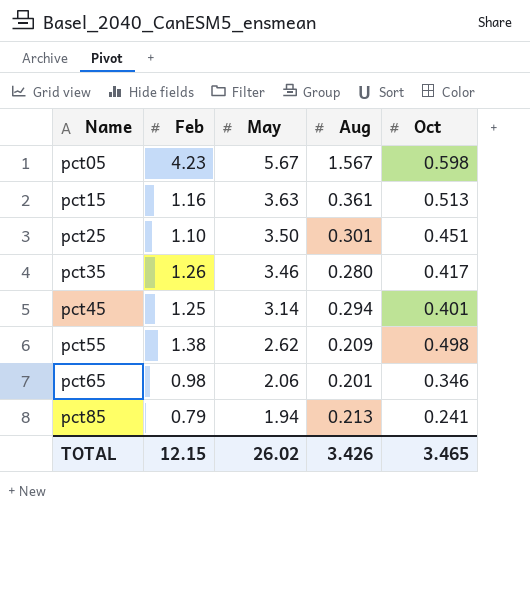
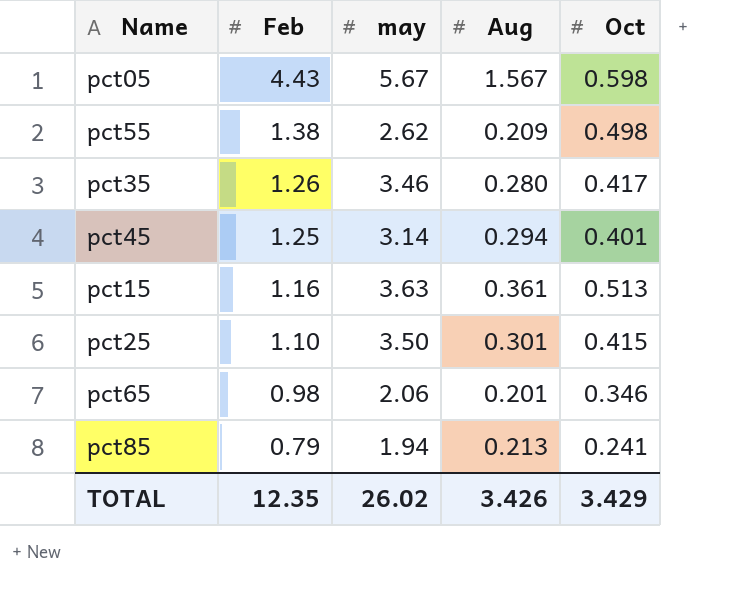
row order: Name ascending -> Feb descending
column name: May -> may
pct05 | Feb: 4.23 -> 4.43
pct25 | Oct: 0.451 -> 0.415
TOTAL | Feb: 12.15 -> 12.35
TOTAL | Oct: 3.465 -> 3.429

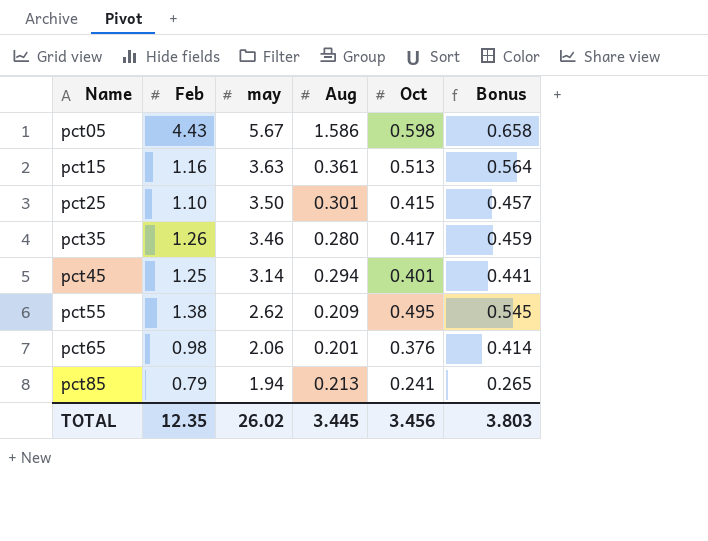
row order: Feb descending -> Name ascending
column Bonus | formula: none -> [Oct] * 1.1
pct05 | Aug: 1.567 -> 1.586
pct55 | Oct: 0.498 -> 0.495
pct65 | Oct: 0.346 -> 0.376
TOTAL | Aug: 3.426 -> 3.445
TOTAL | Oct: 3.429 -> 3.456

